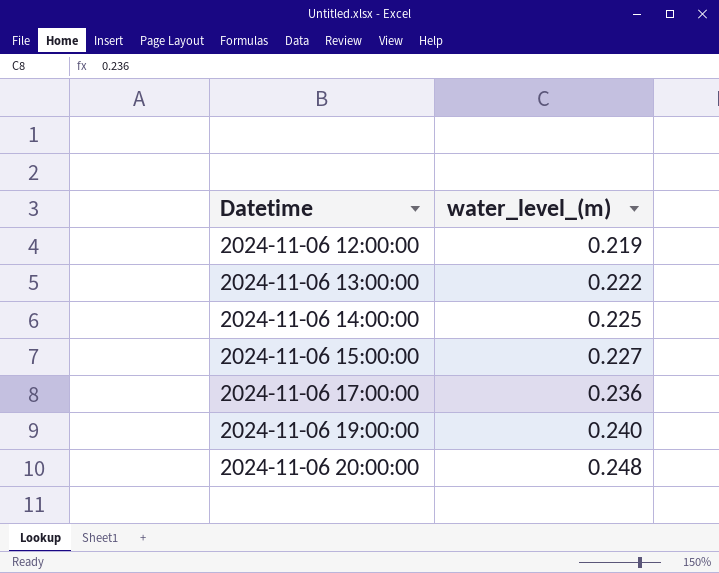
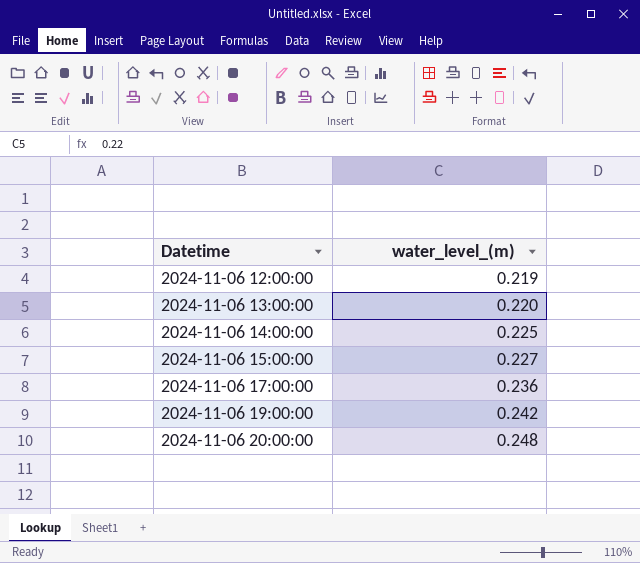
2024-11-06 13:00:00 | water_level_(m): 0.222 -> 0.220
2024-11-06 19:00:00 | water_level_(m): 0.240 -> 0.242

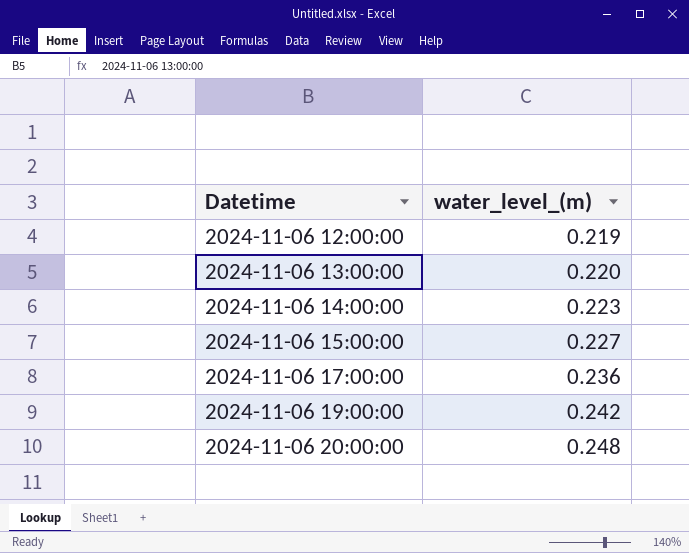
2024-11-06 14:00:00 | water_level_(m): 0.225 -> 0.223

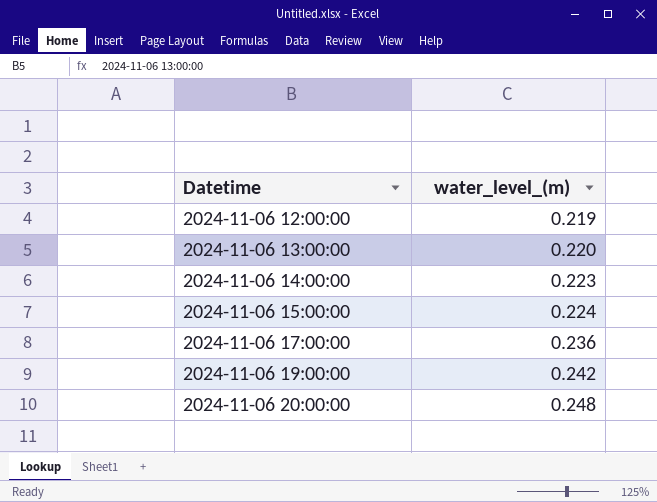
2024-11-06 15:00:00 | water_level_(m): 0.227 -> 0.224

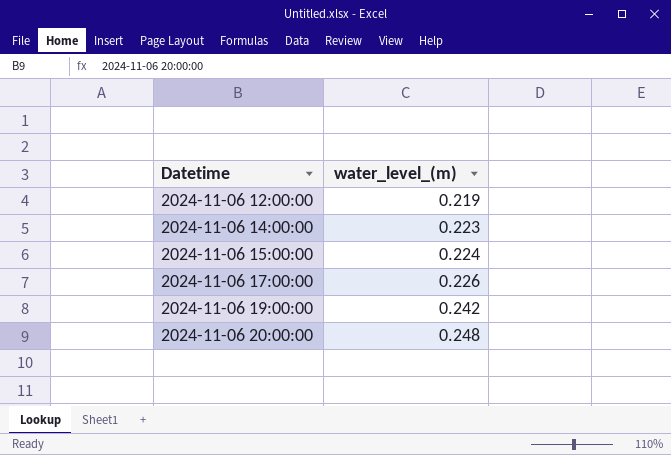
row 2024-11-06 13:00:00: 0.220 -> none
2024-11-06 17:00:00 | water_level_(m): 0.236 -> 0.226

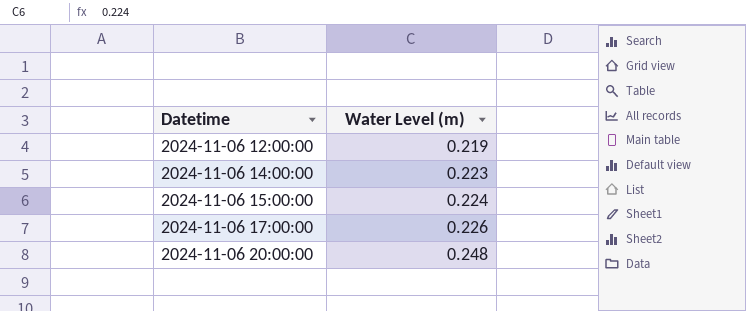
column name: water_level_(m) -> Water Level (m)
row 2024-11-06 19:00:00: 0.242 -> none

